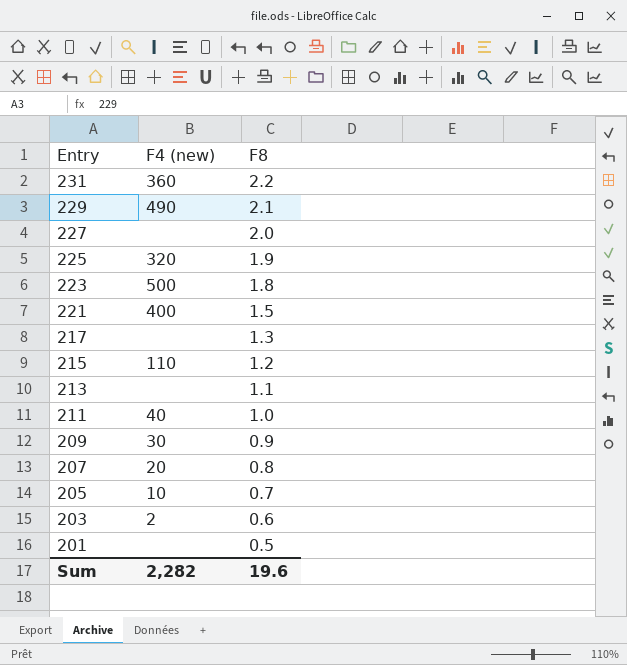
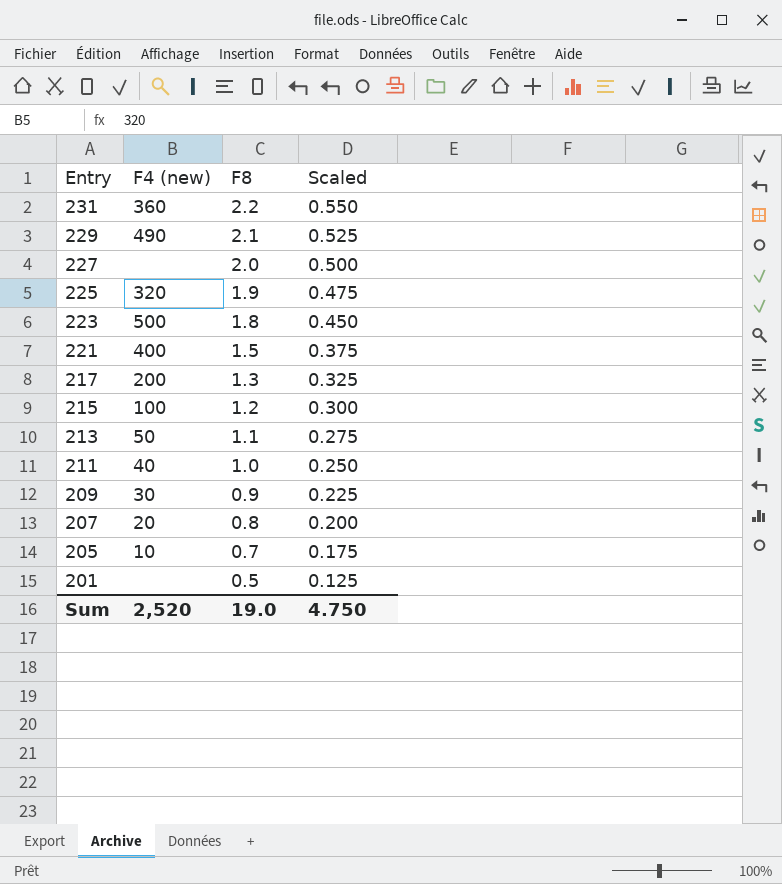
column Scaled | formula: none -> [F8] * 0.25
row 203: 2 | 0.6 -> none
217 | F4 (new): none -> 200
215 | F4 (new): 110 -> 100
213 | F4 (new): none -> 50
Sum | F4 (new): 2,282 -> 2,520
Sum | F8: 19.6 -> 19.0

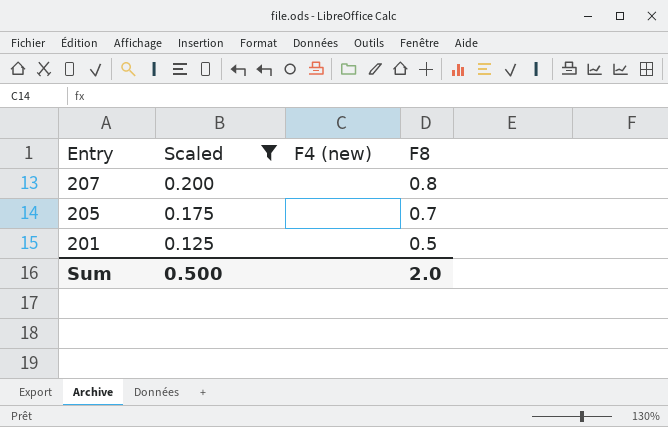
filter: none -> Scaled <= 0.200
column Scaled | position: 4 -> 2
207 | F4 (new): 20 -> none
205 | F4 (new): 10 -> none
Sum | Scaled: 4.750 -> 0.500
Sum | F4 (new): 2,520 -> none
Sum | F8: 19.0 -> 2.0

